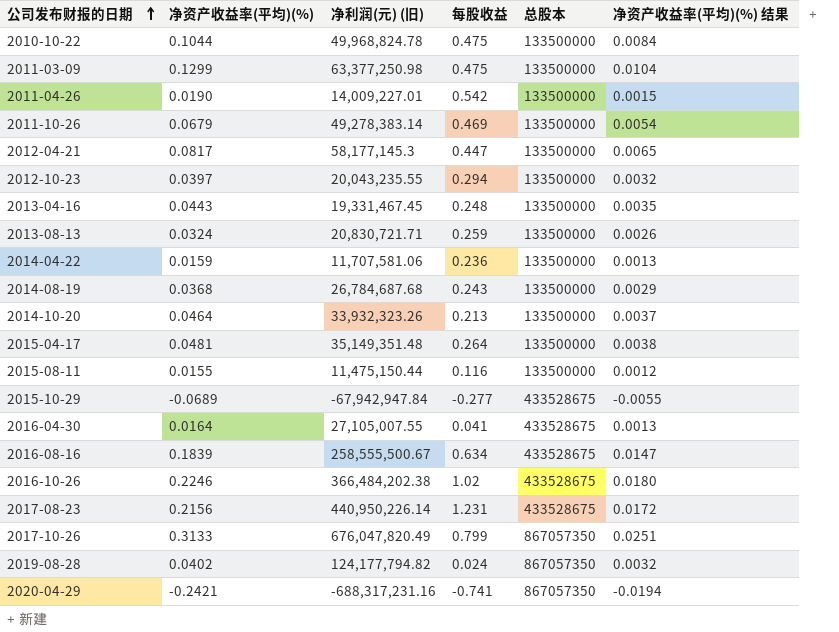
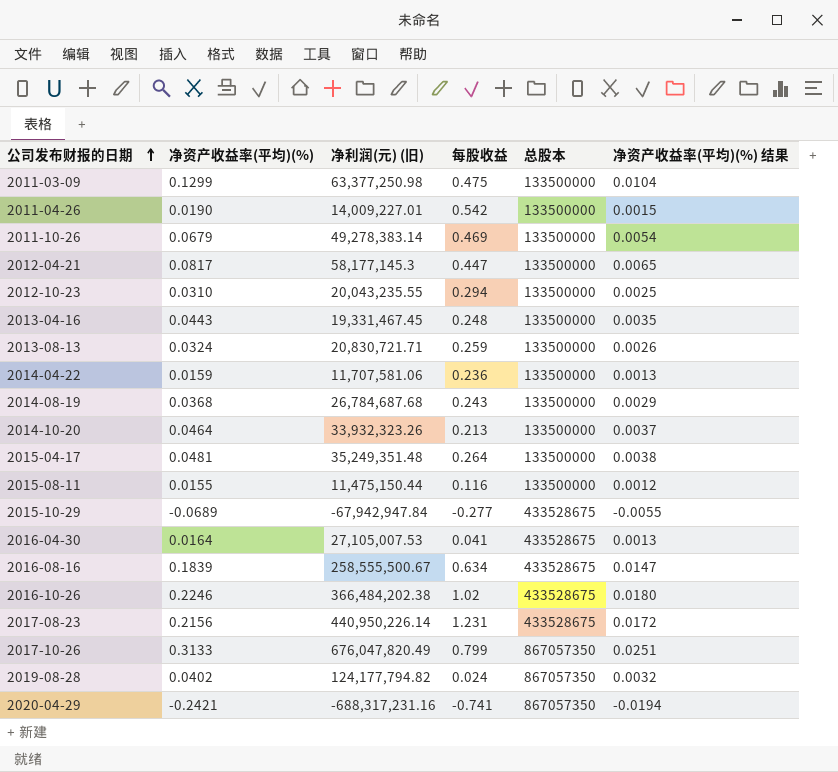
row 2010-10-22: 0.1044 | 49,968,824.78 | 0.475 | 133500000 | 0.0084 -> none
2012-10-23 | 净资产收益率(平均)(%): 0.0397 -> 0.0310
2012-10-23 | 净资产收益率(平均)(%) 结果: 0.0032 -> 0.0025
2015-04-17 | 净利润(元) (旧): 35,149,351.48 -> 35,249,351.48
2016-04-30 | 净利润(元) (旧): 27,105,007.55 -> 27,105,007.53

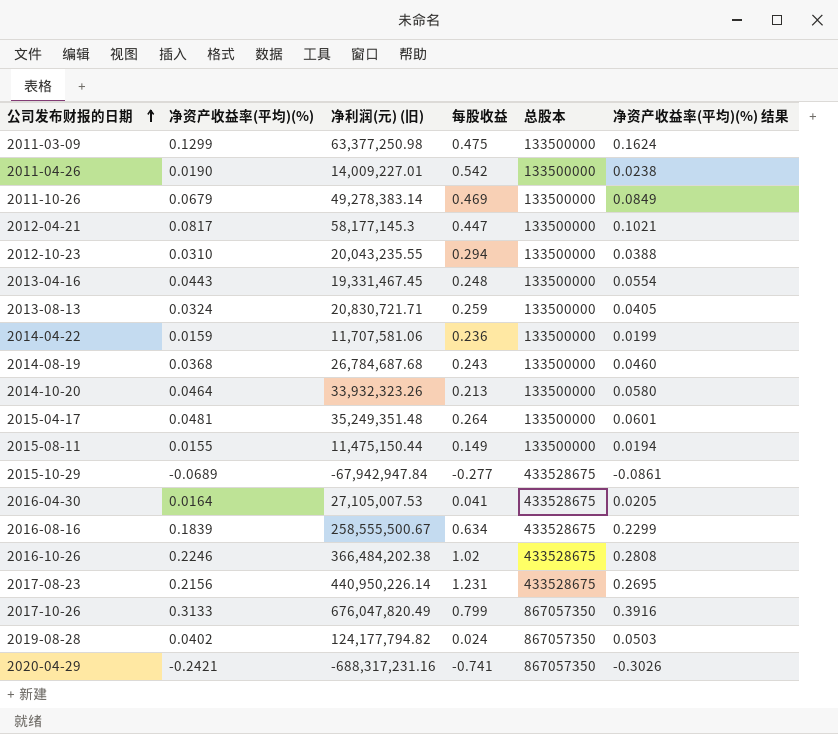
column 净资产收益率(平均)(%) 结果 | formula: [净资产收益率(平均)(%)] * 0.08 -> [净资产收益率(平均)(%)] * 1.25
2015-08-11 | 每股收益: 0.116 -> 0.149

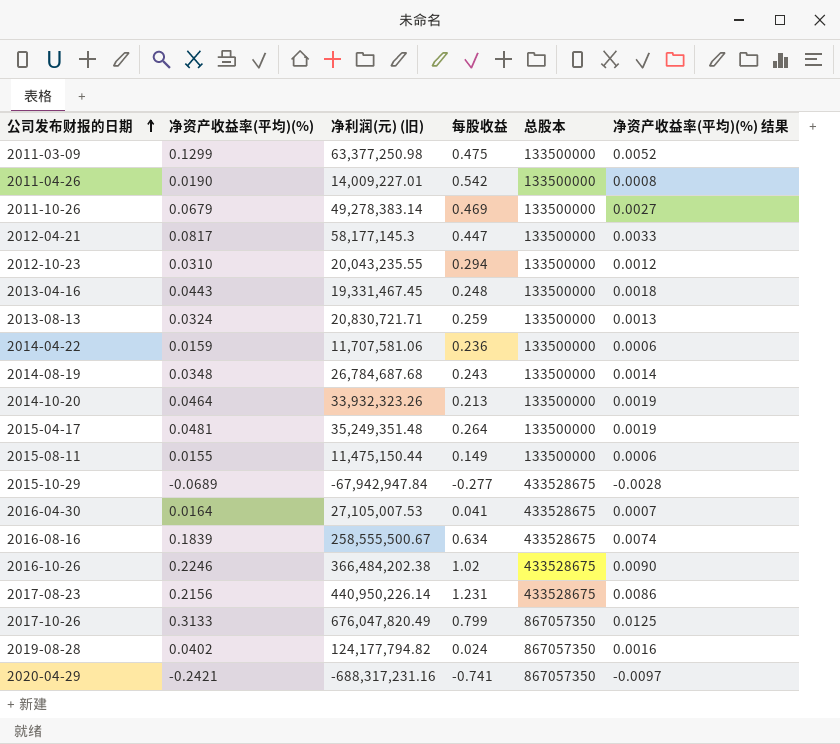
column 净资产收益率(平均)(%) 结果 | formula: [净资产收益率(平均)(%)] * 1.25 -> [净资产收益率(平均)(%)] * 0.04
2014-08-19 | 净资产收益率(平均)(%): 0.0368 -> 0.0348

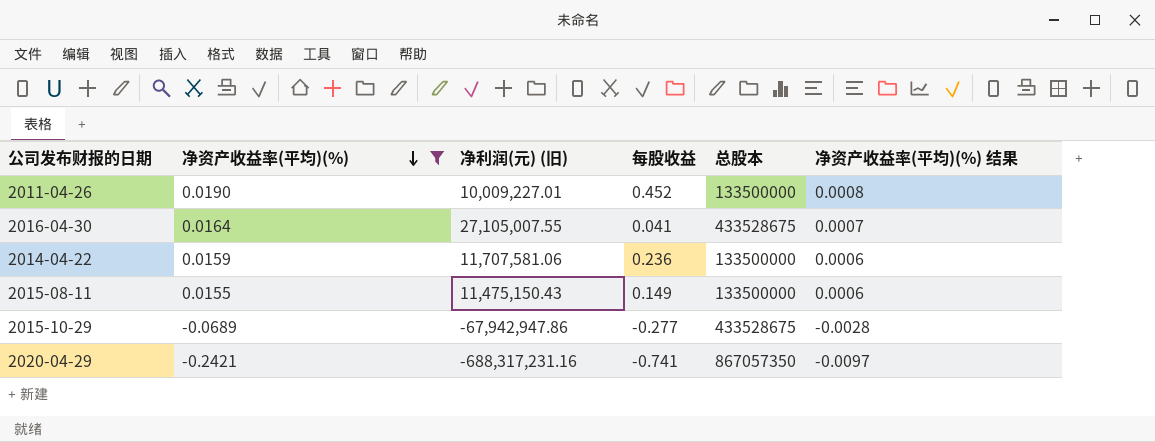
filter: none -> 净资产收益率(平均)(%) <= 0.0190
row order: 公司发布财报的日期 ascending -> 净资产收益率(平均)(%) descending
2011-04-26 | 净利润(元) (旧): 14,009,227.01 -> 10,009,227.01
2011-04-26 | 每股收益: 0.542 -> 0.452
2016-04-30 | 净利润(元) (旧): 27,105,007.53 -> 27,105,007.55
2015-08-11 | 净利润(元) (旧): 11,475,150.44 -> 11,475,150.43
2015-10-29 | 净利润(元) (旧): -67,942,947.84 -> -67,942,947.86

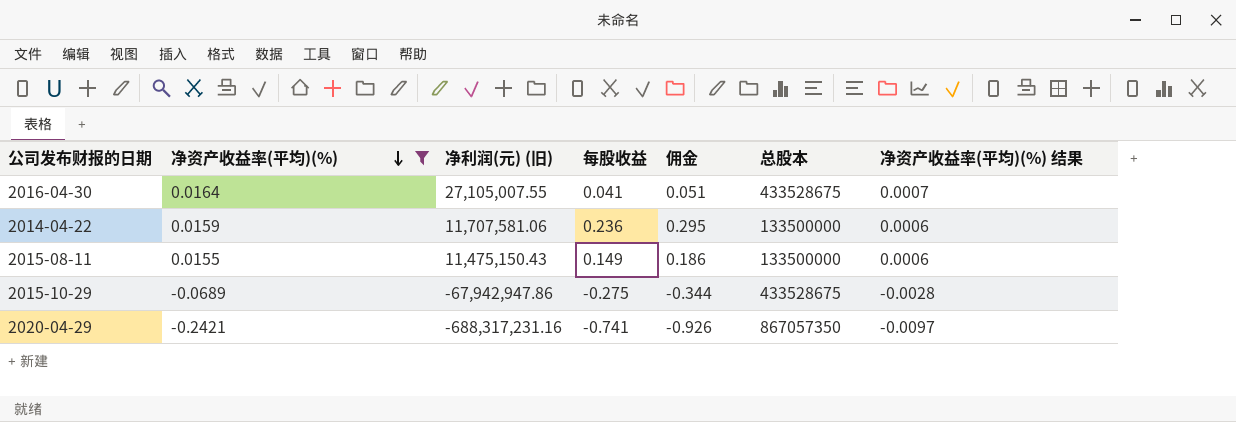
column 佣金 | formula: none -> [每股收益] * 1.25
row 2011-04-26: 0.0190 | 10,009,227.01 | 0.452 | 133500000 | 0.0008 -> none
2015-10-29 | 每股收益: -0.277 -> -0.275

